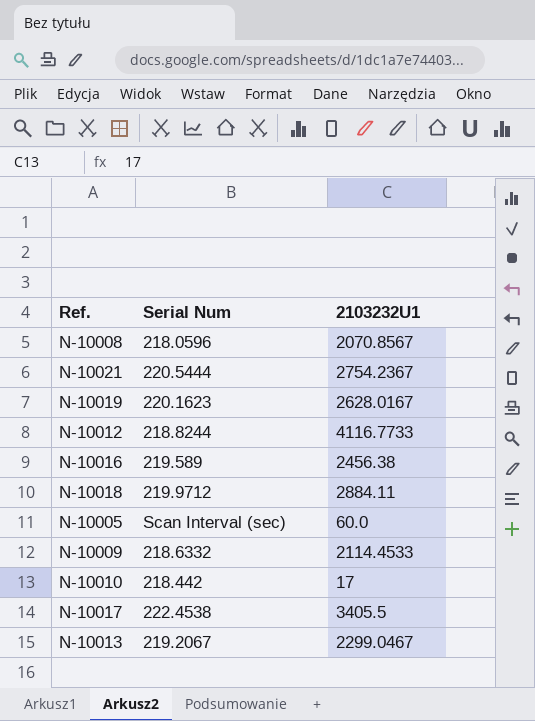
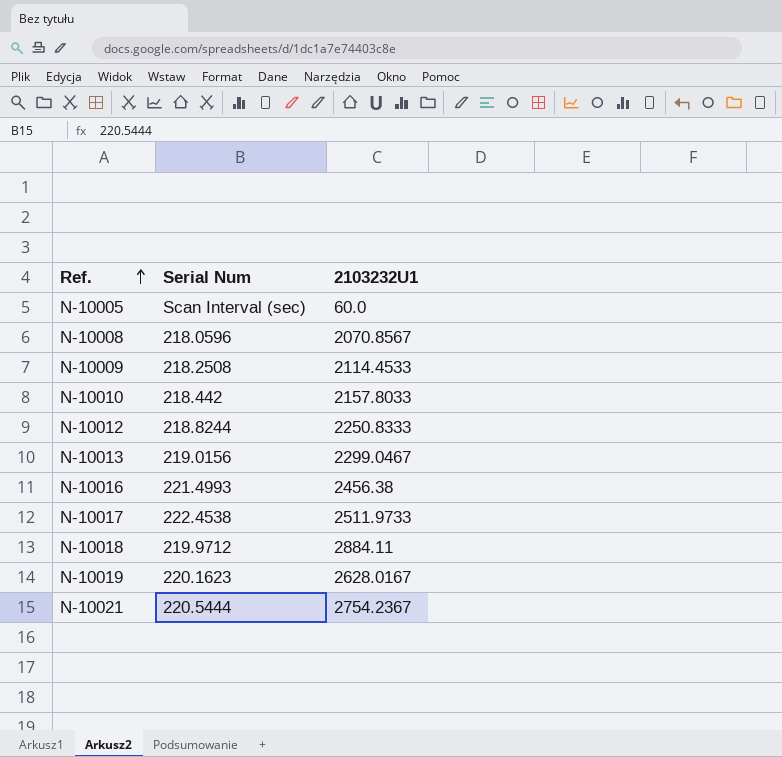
row order: none -> Ref. ascending
N-10009 | Serial Num: 218.6332 -> 218.2508
N-10010 | 2103232U1: 17 -> 2157.8033
N-10012 | 2103232U1: 4116.7733 -> 2250.8333
N-10013 | Serial Num: 219.2067 -> 219.0156
N-10016 | Serial Num: 219.589 -> 221.4993
N-10017 | 2103232U1: 3405.5 -> 2511.9733

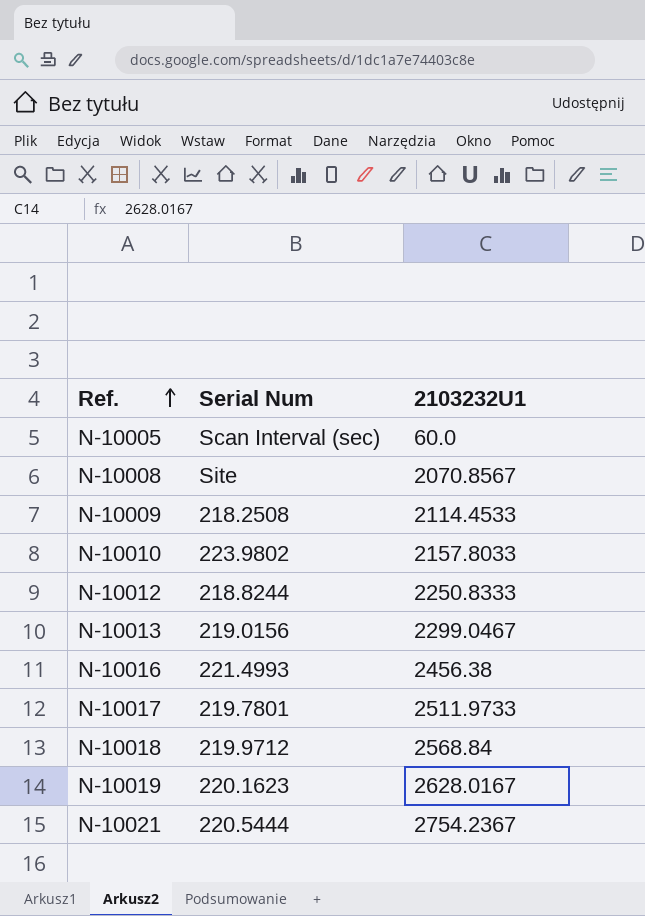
N-10008 | Serial Num: 218.0596 -> Site
N-10010 | Serial Num: 218.442 -> 223.9802
N-10017 | Serial Num: 222.4538 -> 219.7801
N-10018 | 2103232U1: 2884.11 -> 2568.84

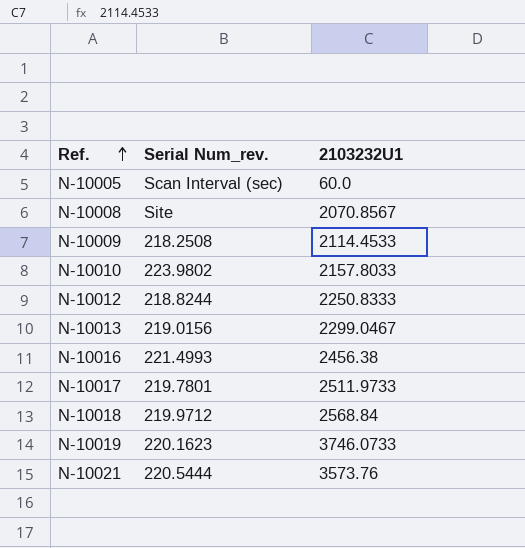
column name: Serial Num -> Serial Num_rev.
N-10019 | 2103232U1: 2628.0167 -> 3746.0733
N-10021 | 2103232U1: 2754.2367 -> 3573.76

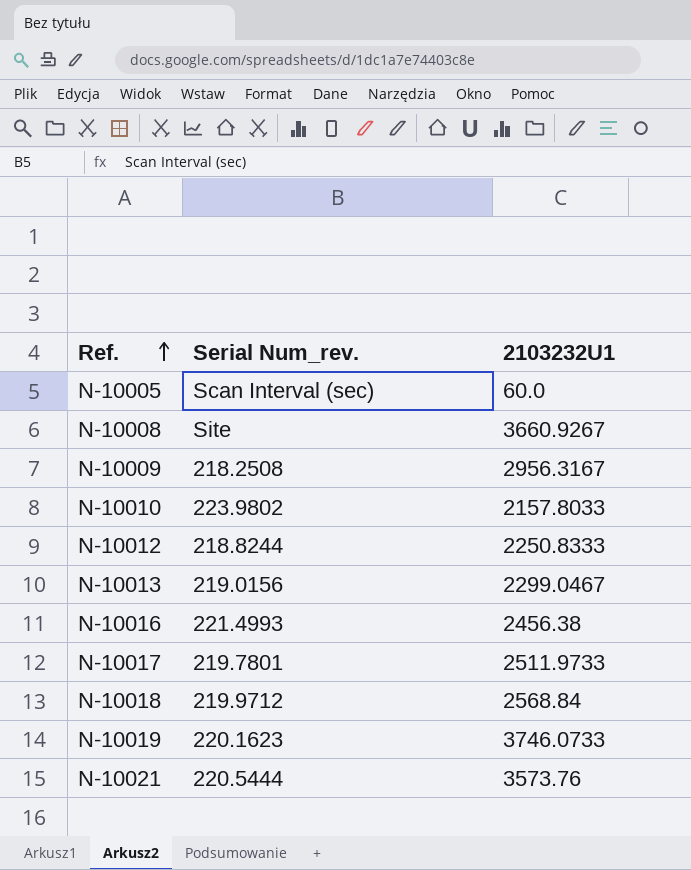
N-10008 | 2103232U1: 2070.8567 -> 3660.9267
N-10009 | 2103232U1: 2114.4533 -> 2956.3167

